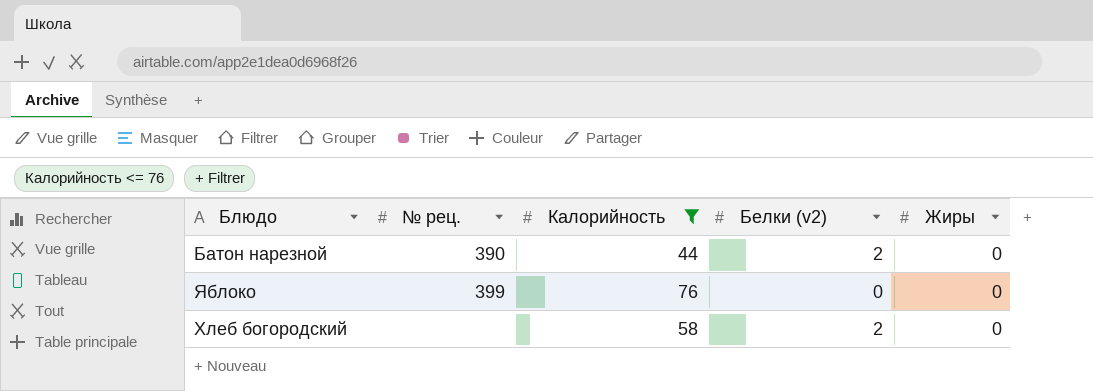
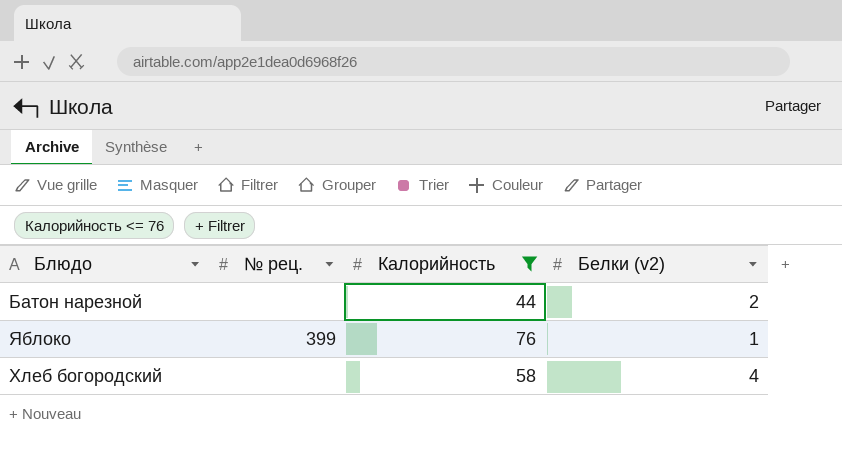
column Жиры | position: 5 -> none
Батон нарезной | № рец.: 390 -> none
Яблоко | Белки (v2): 0 -> 1
Хлеб богородский | Белки (v2): 2 -> 4

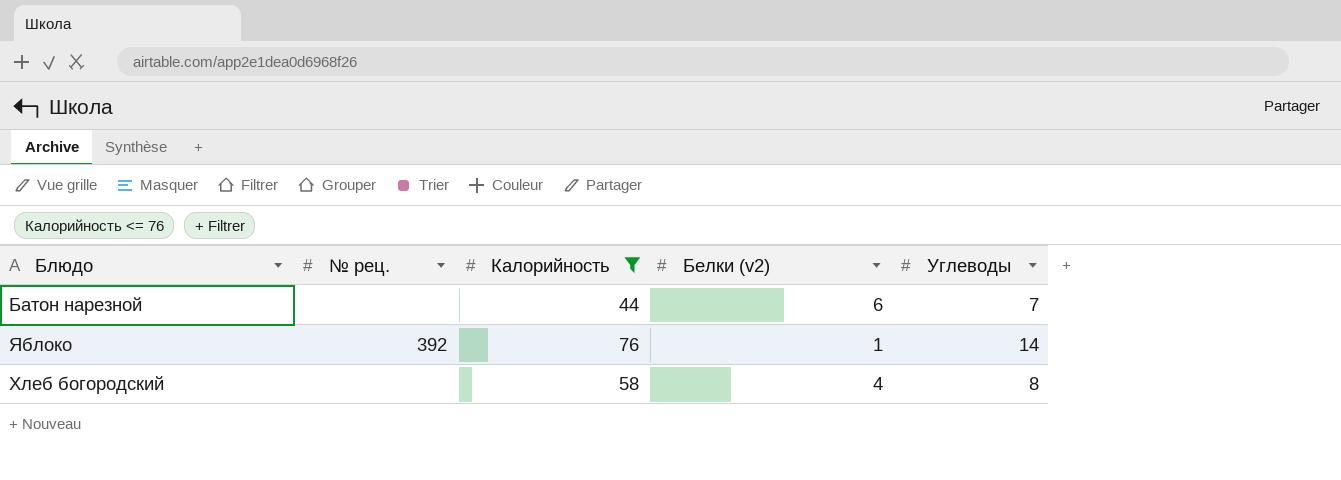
column Углеводы | position: none -> 5
Батон нарезной | Белки (v2): 2 -> 6
Яблоко | № рец.: 399 -> 392

